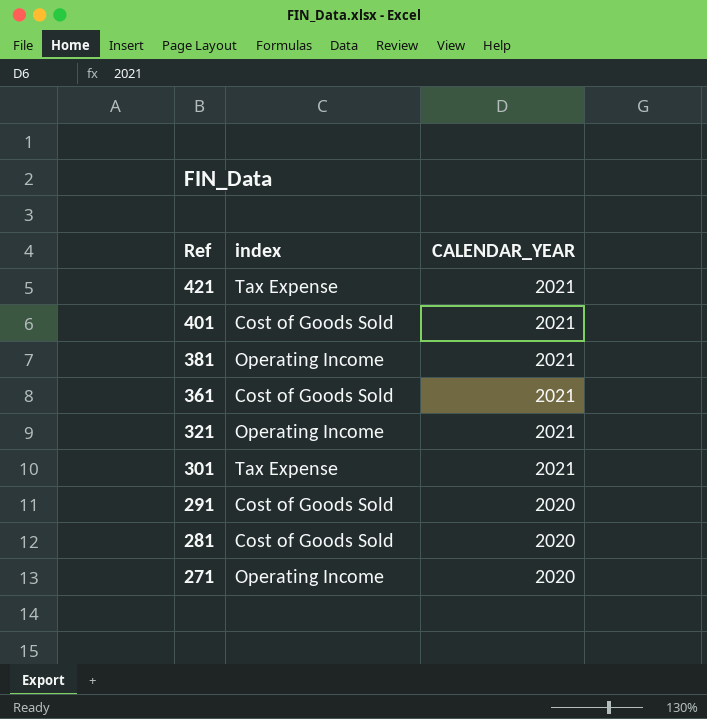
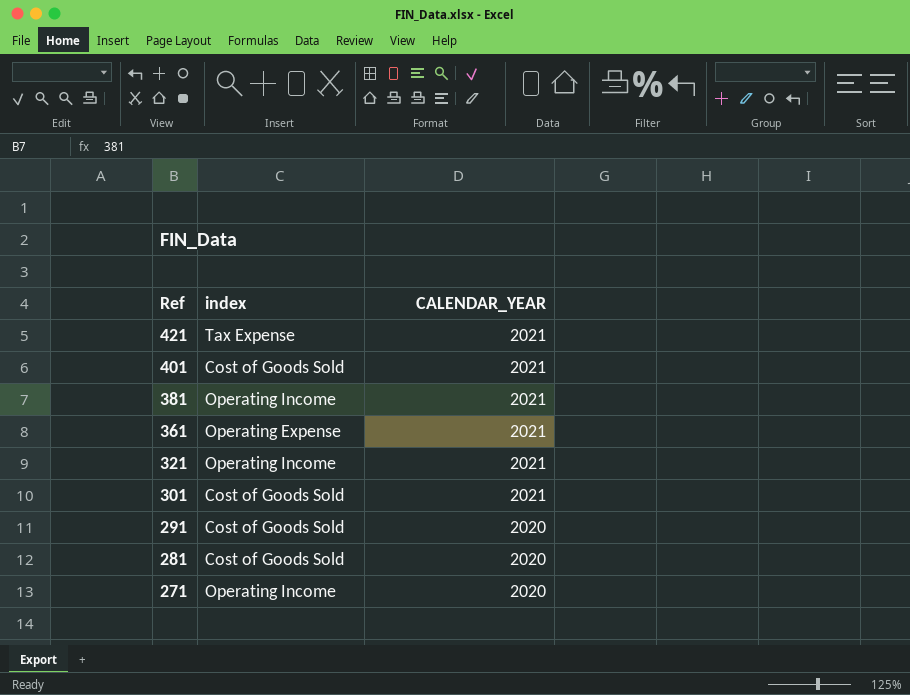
361 | index: Cost of Goods Sold -> Operating Expense
301 | index: Tax Expense -> Cost of Goods Sold

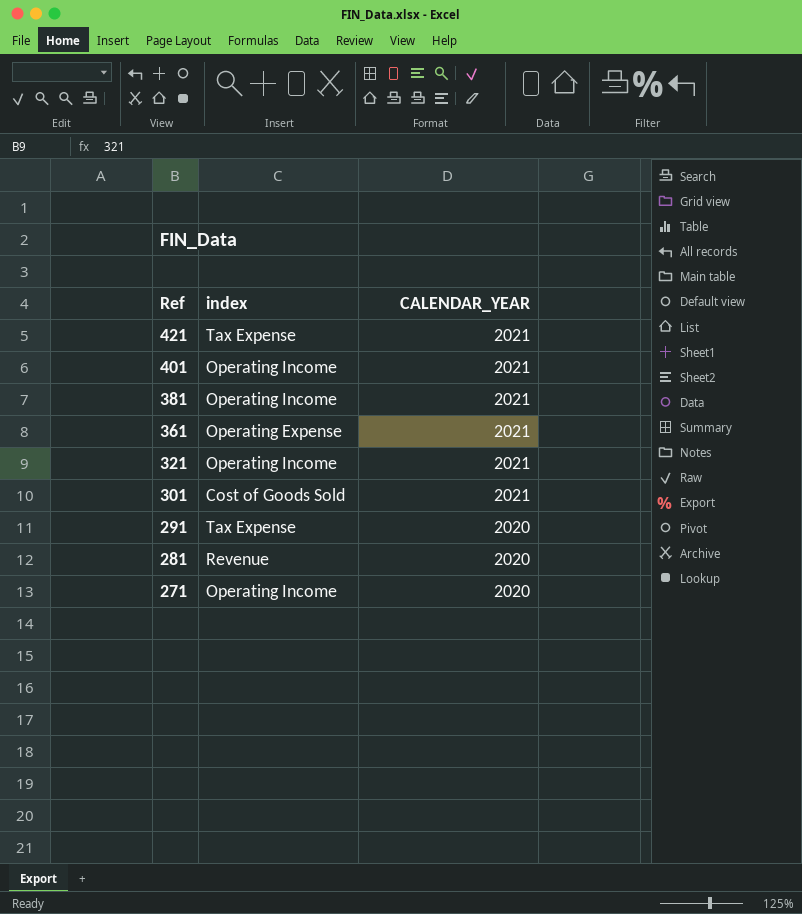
401 | index: Cost of Goods Sold -> Operating Income
291 | index: Cost of Goods Sold -> Tax Expense
281 | index: Cost of Goods Sold -> Revenue

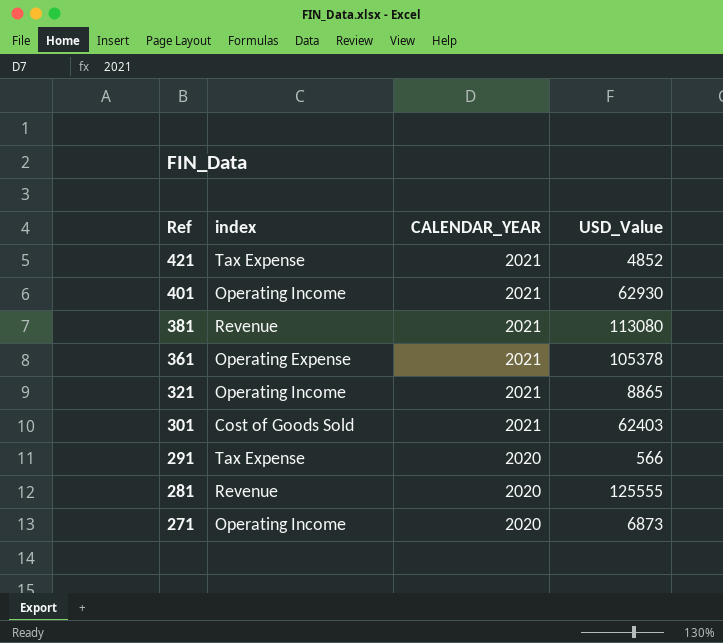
column USD_Value | position: none -> 4
381 | index: Operating Income -> Revenue

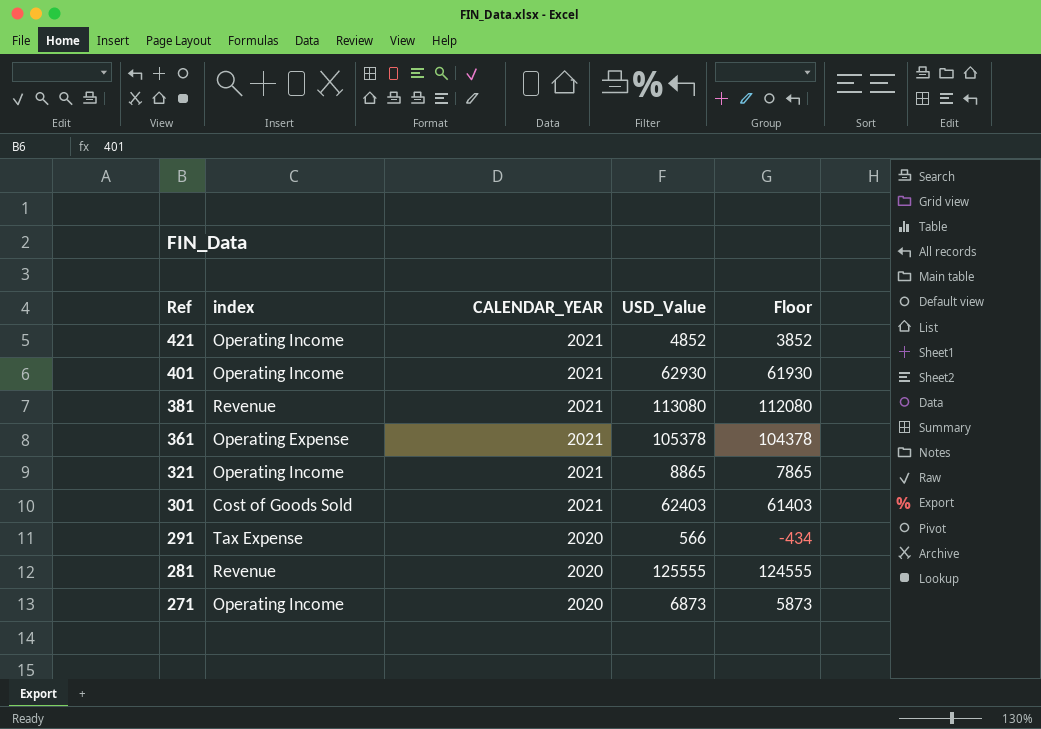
column Floor | formula: none -> [USD_Value] - 1000
421 | index: Tax Expense -> Operating Income

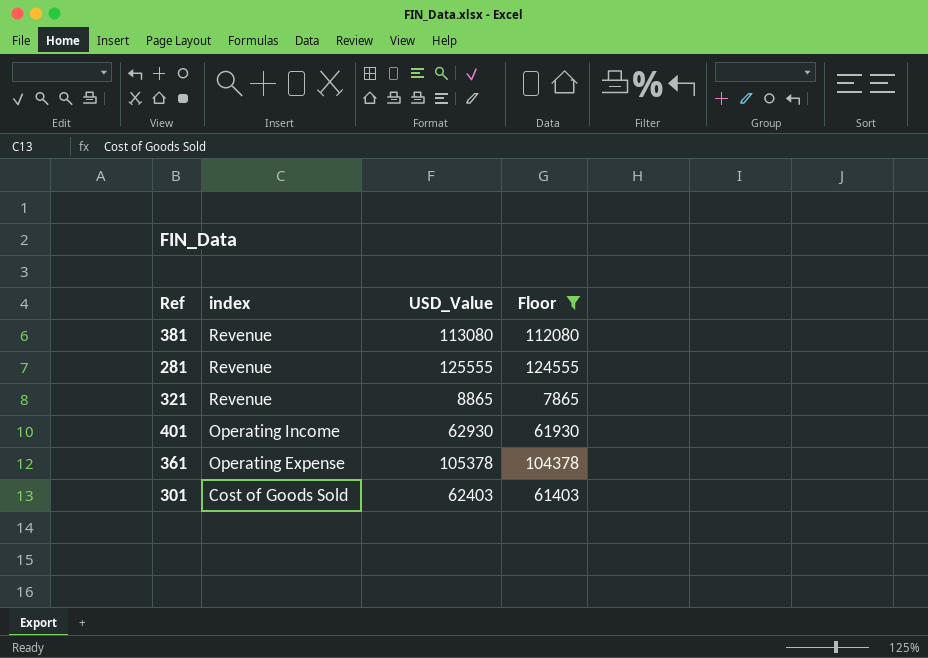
filter: none -> Floor >= 7865
row order: Ref descending -> index descending
column CALENDAR_YEAR | position: 3 -> none
321 | index: Operating Income -> Revenue

